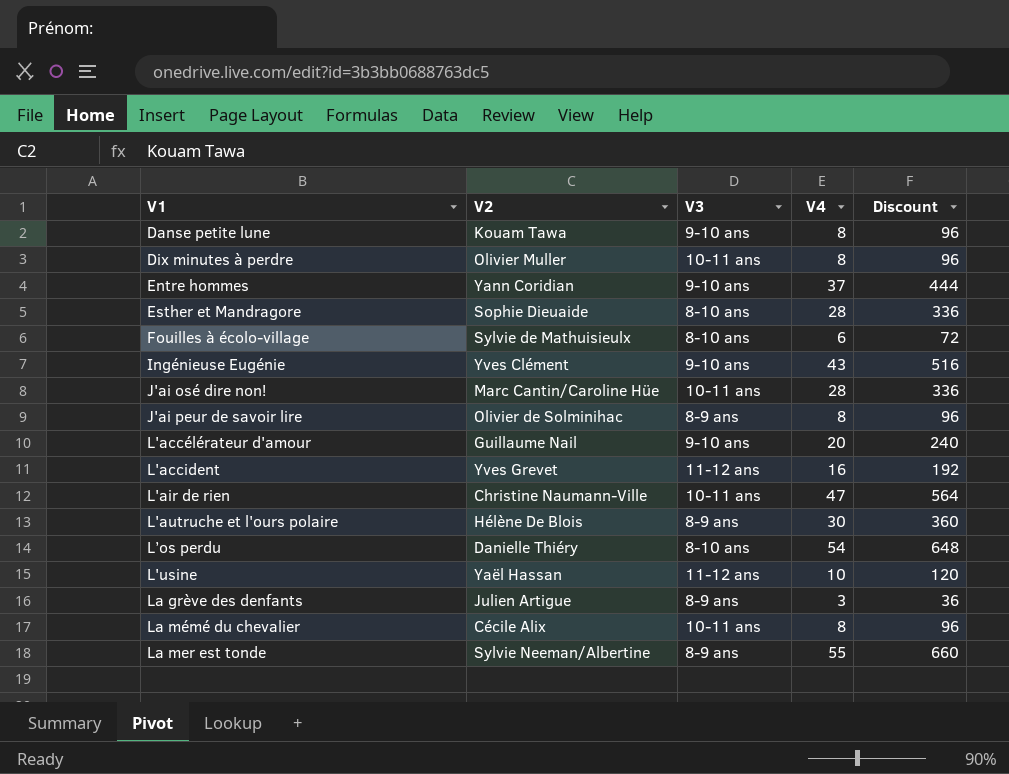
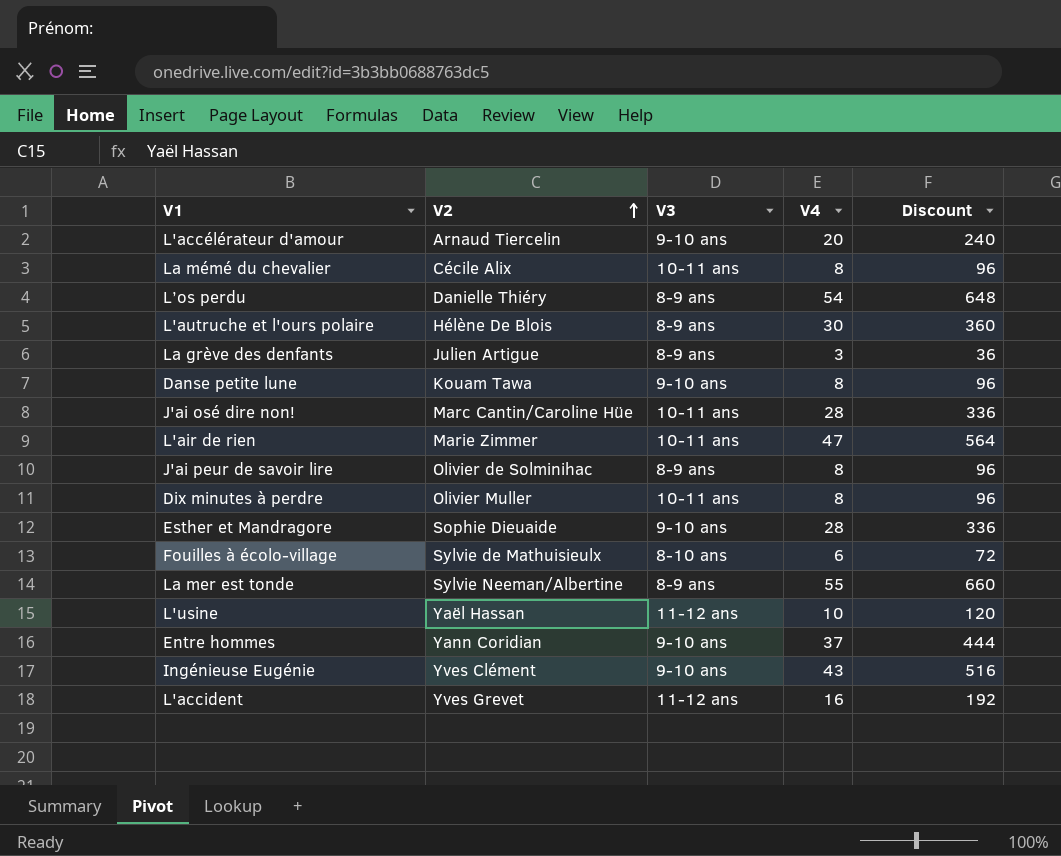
row order: none -> V2 ascending
L'accélérateur d'amour | V2: Guillaume Nail -> Arnaud Tiercelin
L’os perdu | V3: 8-10 ans -> 8-9 ans
L'air de rien | V2: Christine Naumann-Ville -> Marie Zimmer
Esther et Mandragore | V3: 8-10 ans -> 9-10 ans

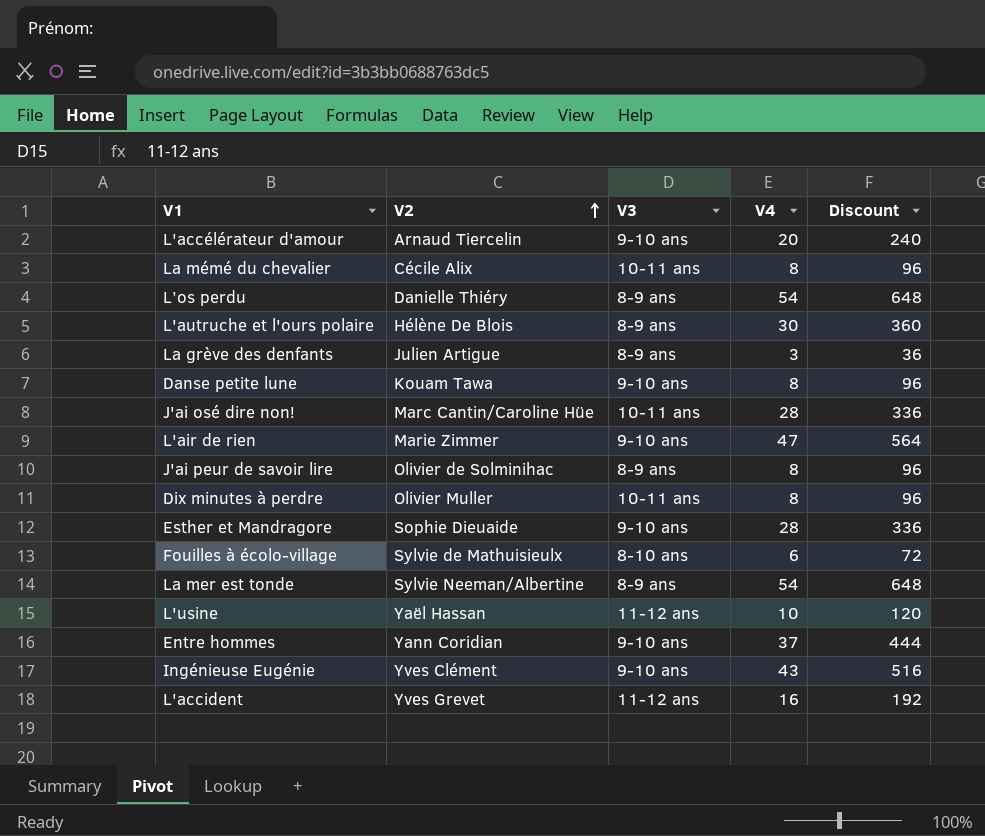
L'air de rien | V3: 10-11 ans -> 9-10 ans
La mer est tonde | V4: 55 -> 54
La mer est tonde | Discount: 660 -> 648

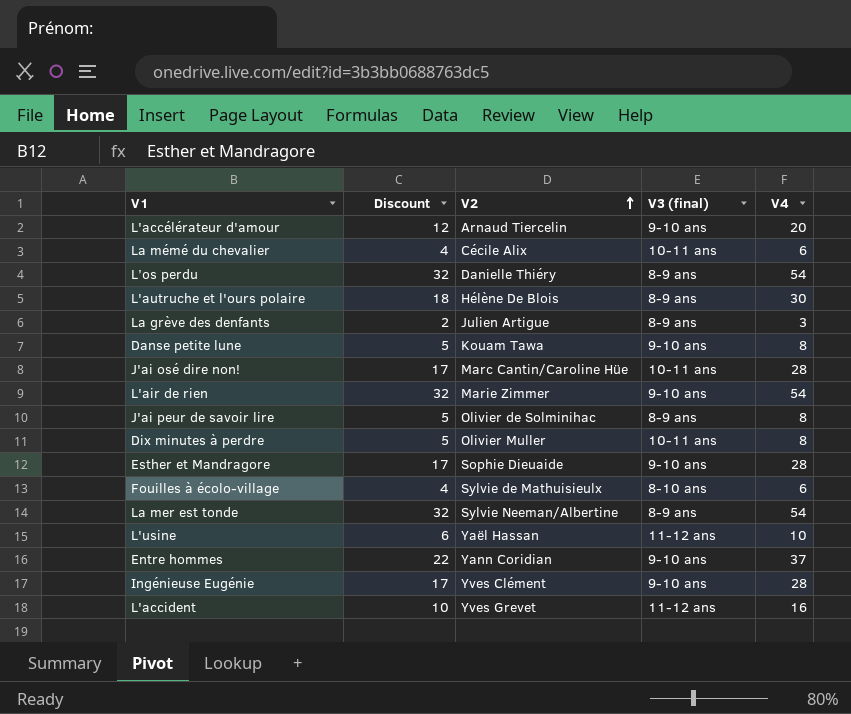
column Discount | formula: [V4] * 12 -> [V4] * 0.6
column Discount | position: 5 -> 2
column name: V3 -> V3 (final)
La mémé du chevalier | V4: 8 -> 6
L'air de rien | V4: 47 -> 54
Ingénieuse Eugénie | V4: 43 -> 28

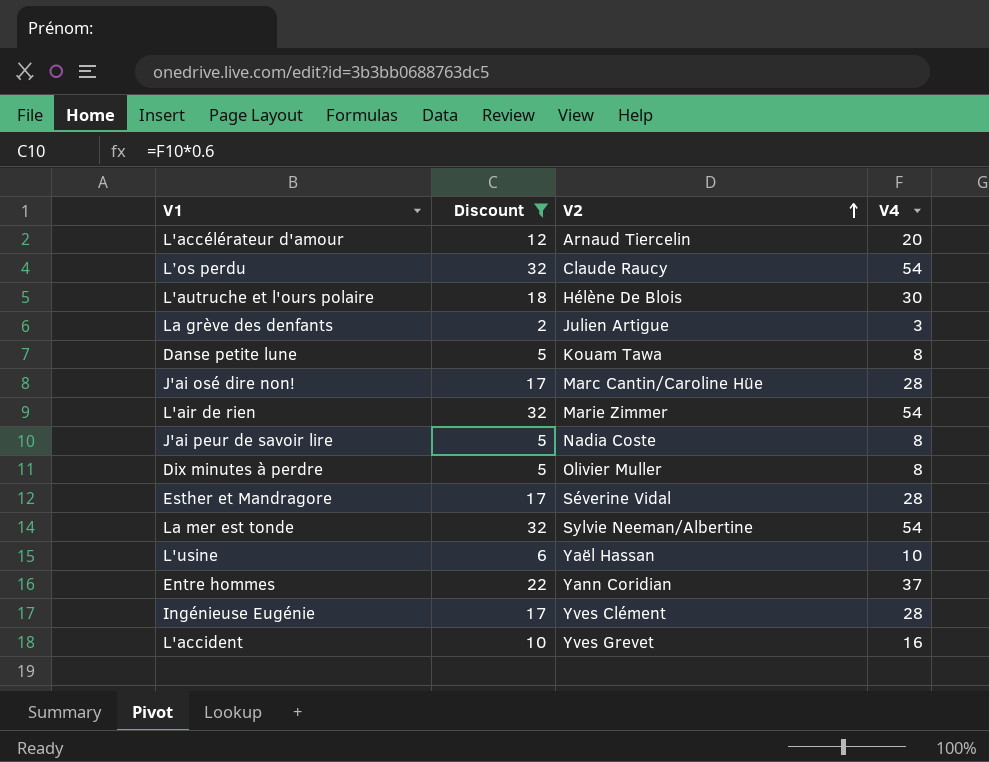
filter: none -> Discount != 4
column V3 (final) | position: 4 -> none
L’os perdu | V2: Danielle Thiéry -> Claude Raucy
J'ai peur de savoir lire | V2: Olivier de Solminihac -> Nadia Coste
Esther et Mandragore | V2: Sophie Dieuaide -> Séverine Vidal

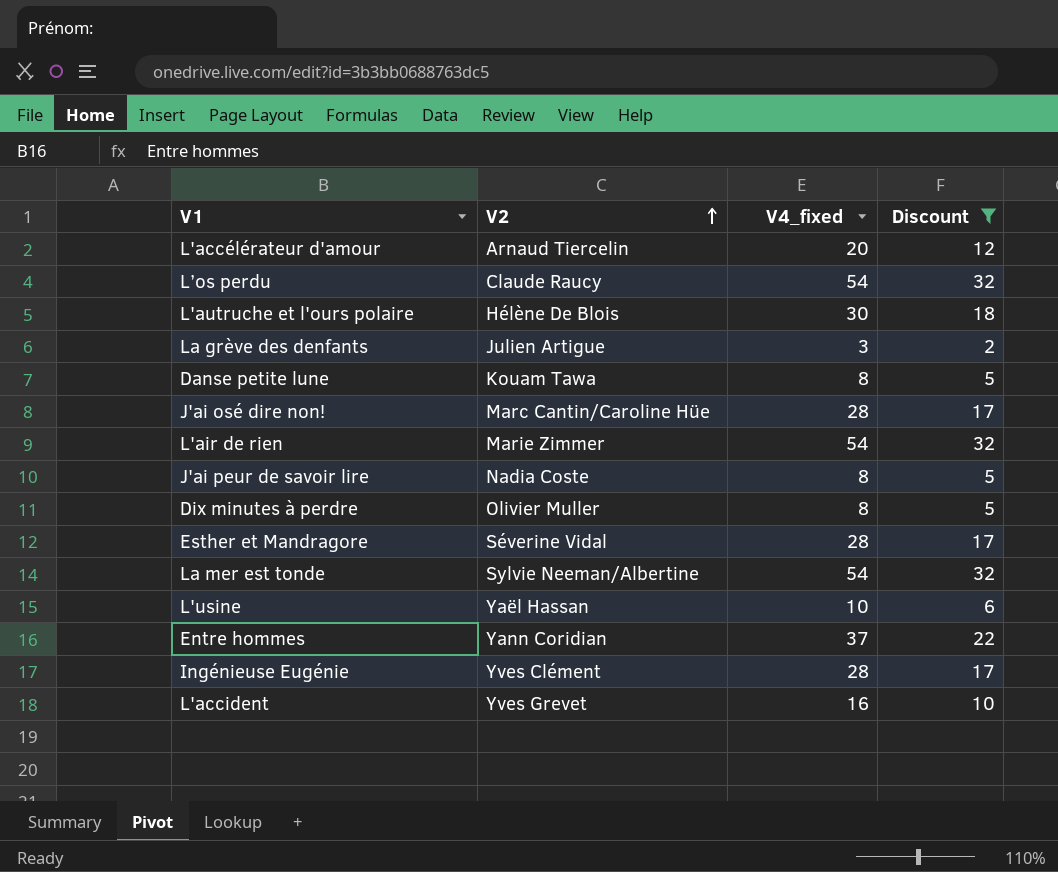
column name: V4 -> V4_fixed
column Discount | position: 2 -> 4

